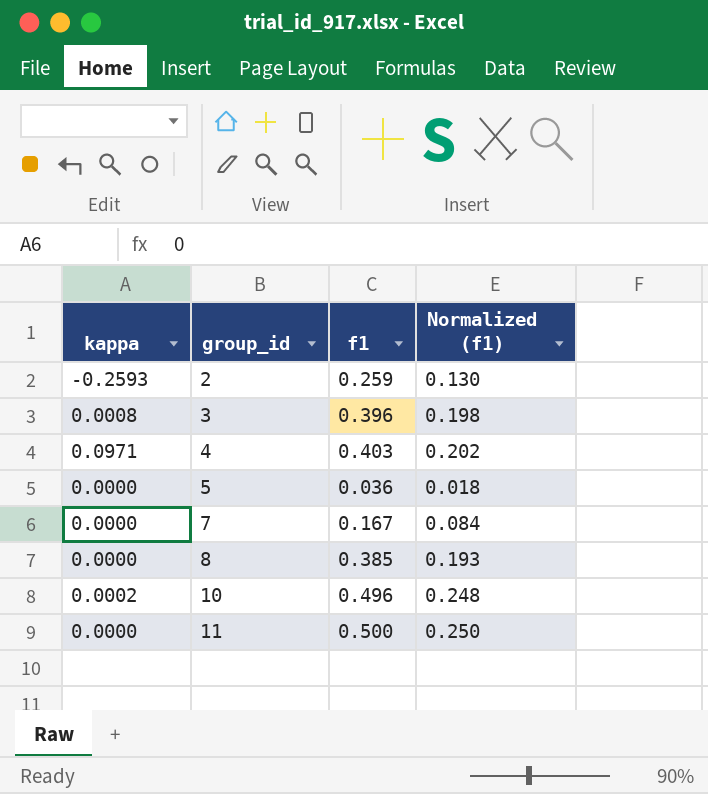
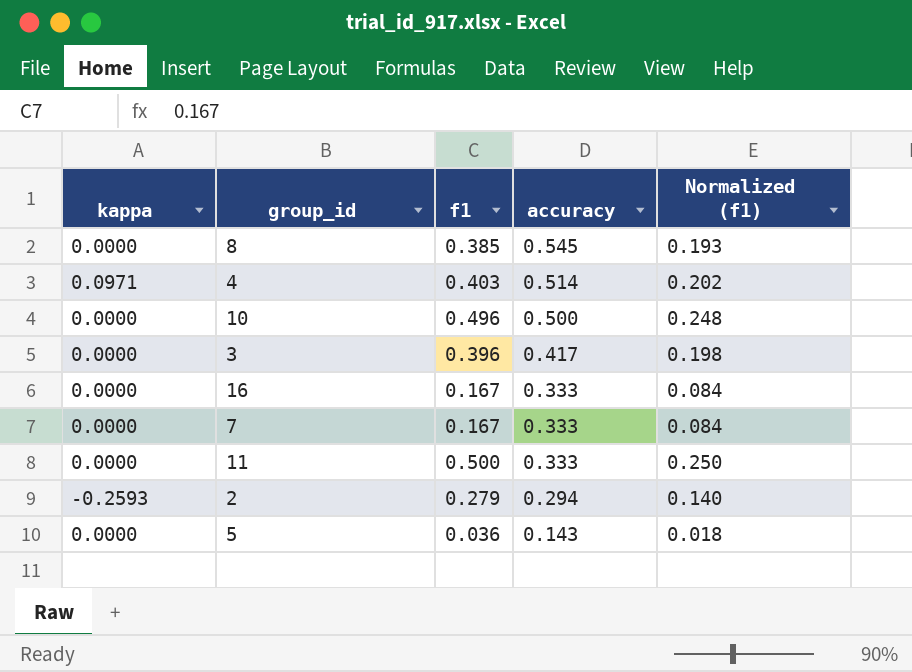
row order: group_id ascending -> accuracy descending
column accuracy | position: none -> 4
10 | kappa: 0.0002 -> 0.0000
3 | kappa: 0.0008 -> 0.0000
row 16: none -> 0.0000 | 0.167 | 0.333 | 0.084
2 | f1: 0.259 -> 0.279
2 | Normalized (f1): 0.130 -> 0.140

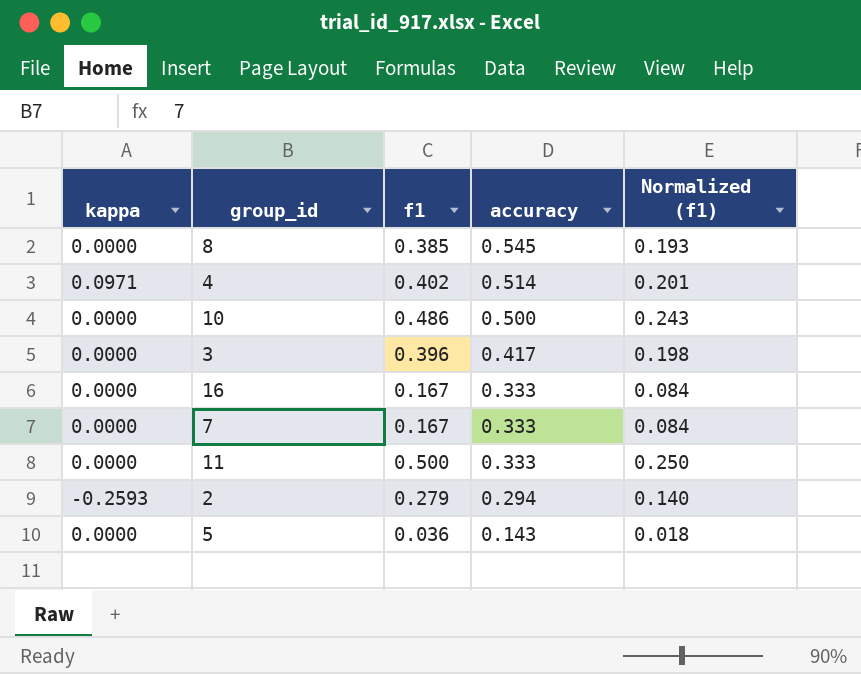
4 | f1: 0.403 -> 0.402
4 | Normalized (f1): 0.202 -> 0.201
10 | f1: 0.496 -> 0.486
10 | Normalized (f1): 0.248 -> 0.243

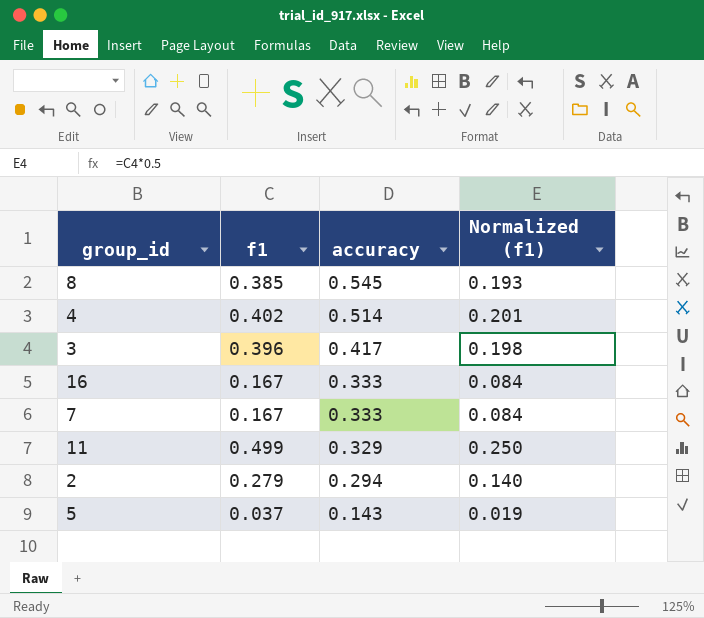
column kappa | position: 1 -> none
row 10: 0.0000 | 0.486 | 0.500 | 0.243 -> none
11 | f1: 0.500 -> 0.499
11 | accuracy: 0.333 -> 0.329
5 | f1: 0.036 -> 0.037
5 | Normalized (f1): 0.018 -> 0.019

